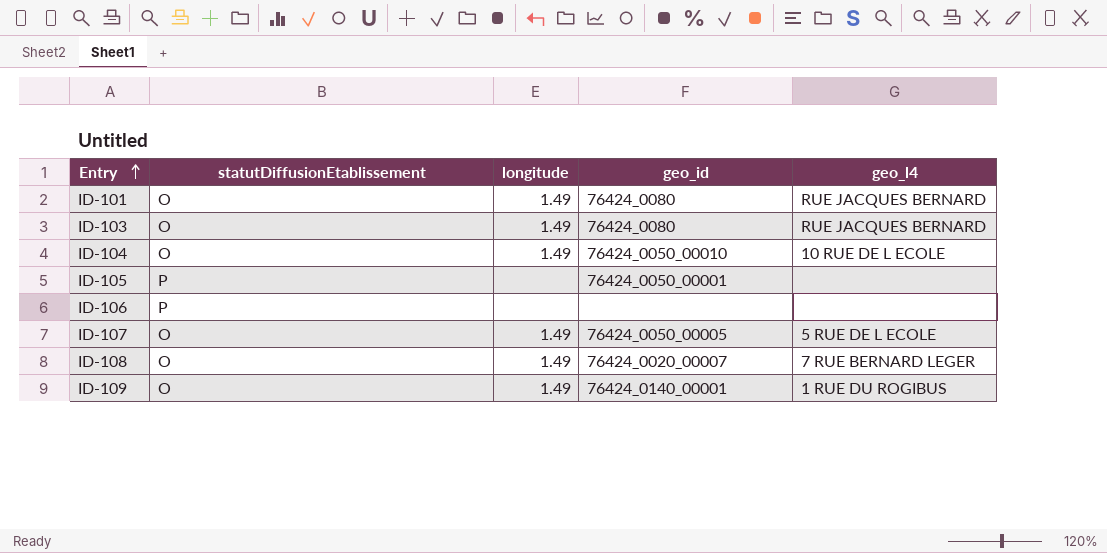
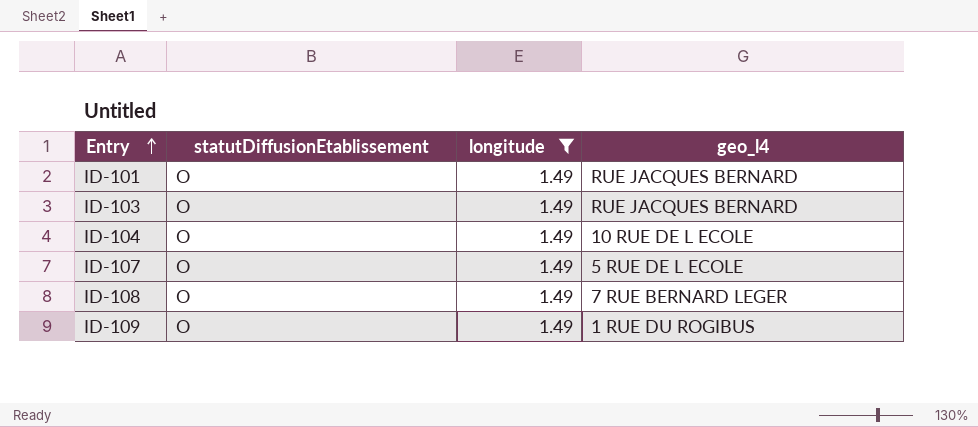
filter: none -> longitude = 1.49
column geo_id | position: 4 -> none

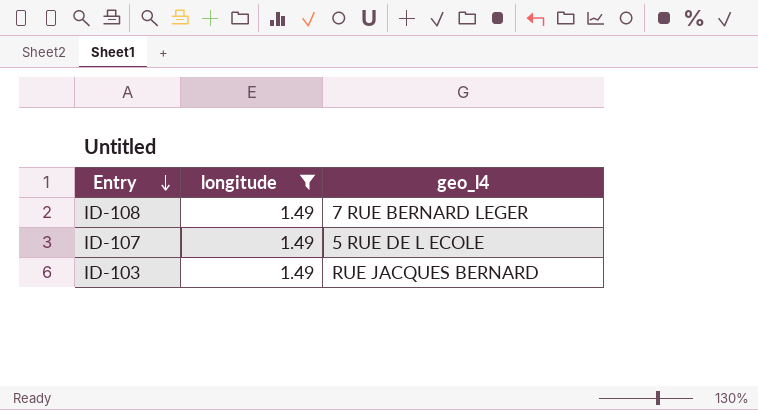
row order: Entry ascending -> Entry descending
column statutDiffusionEtablissement | position: 2 -> none
row ID-101: O | 1.49 | RUE JACQUES BERNARD -> none
row ID-104: O | 1.49 | 10 RUE DE L ECOLE -> none
row ID-109: O | 1.49 | 1 RUE DU ROGIBUS -> none

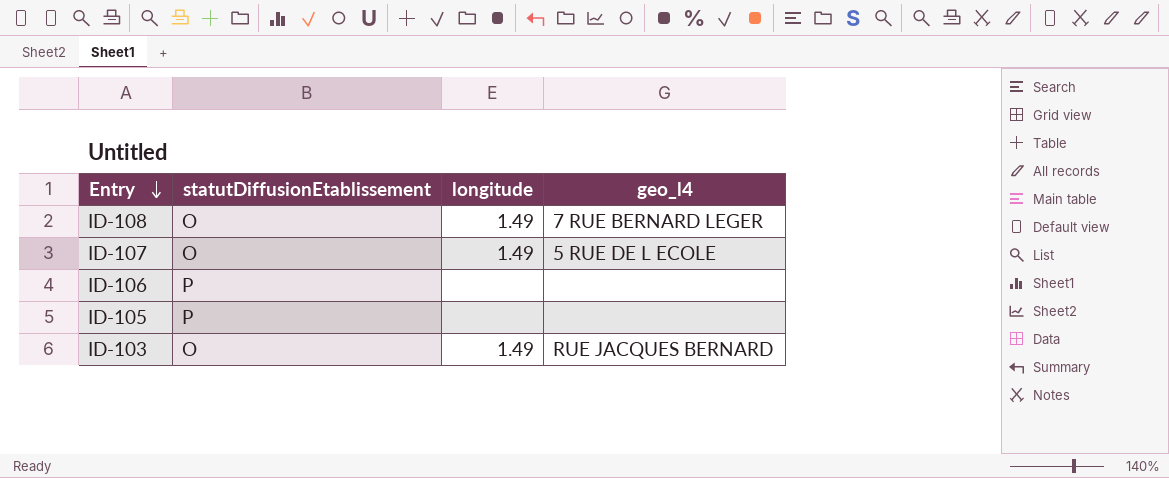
filter: longitude = 1.49 -> none
column statutDiffusionEtablissement | position: none -> 2

